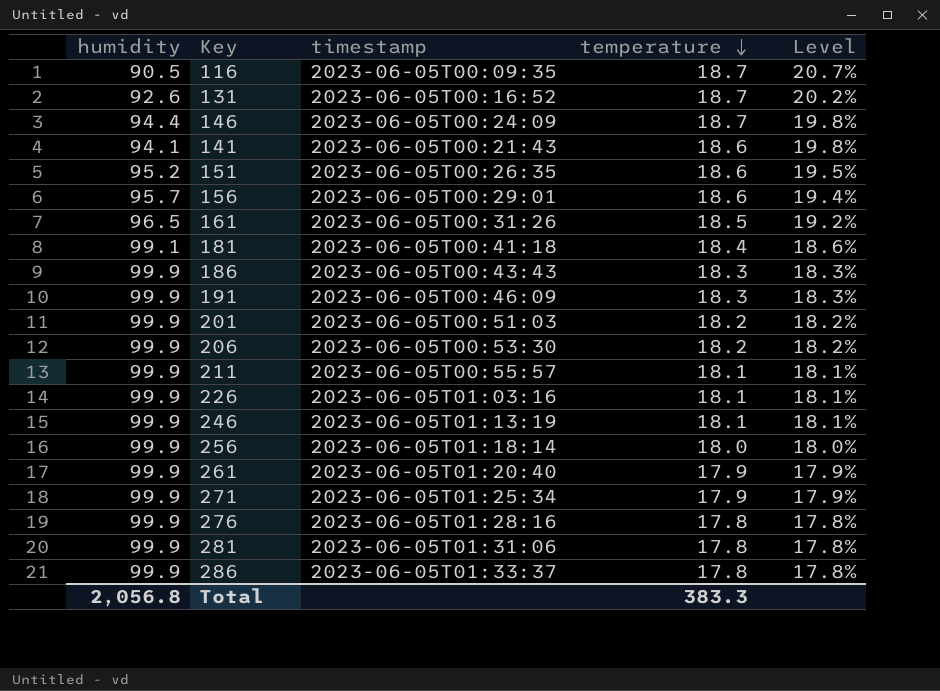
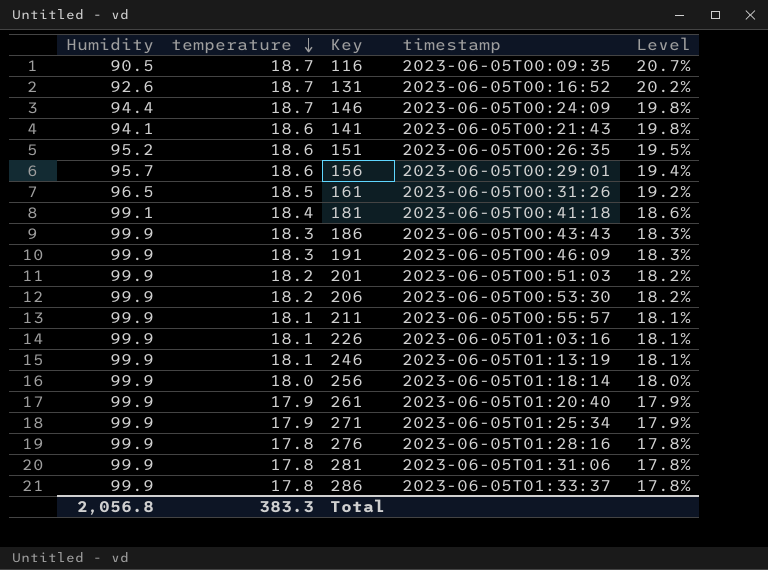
column name: humidity -> Humidity
column temperature | position: 4 -> 2

